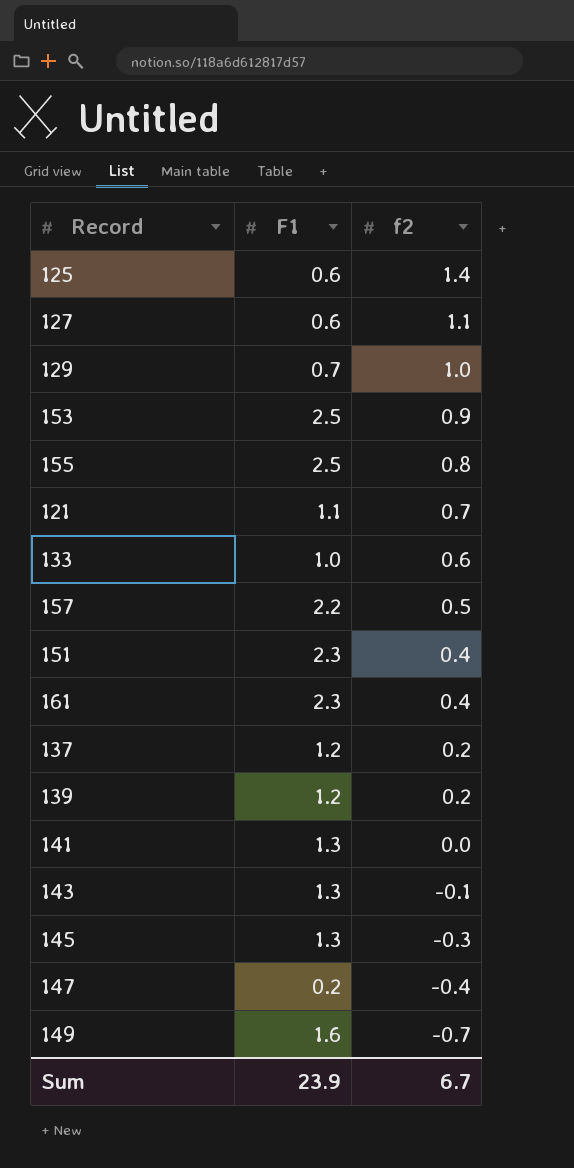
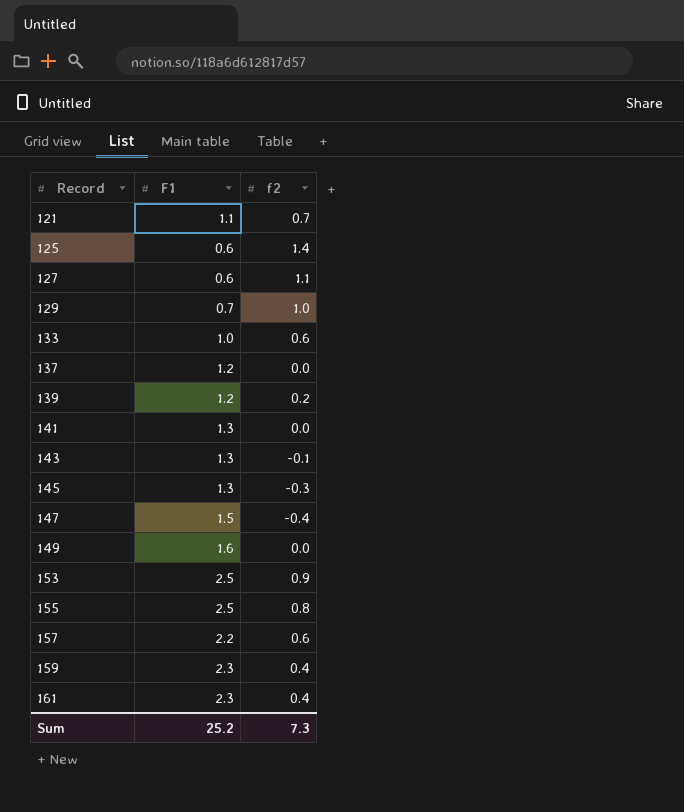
row order: f2 descending -> Record ascending
row 151: 2.3 | 0.4 -> none
137 | f2: 0.2 -> 0.0
147 | F1: 0.2 -> 1.5
149 | f2: -0.7 -> 0.0
157 | f2: 0.5 -> 0.6
row 159: none -> 2.3 | 0.4
Sum | F1: 23.9 -> 25.2
Sum | f2: 6.7 -> 7.3

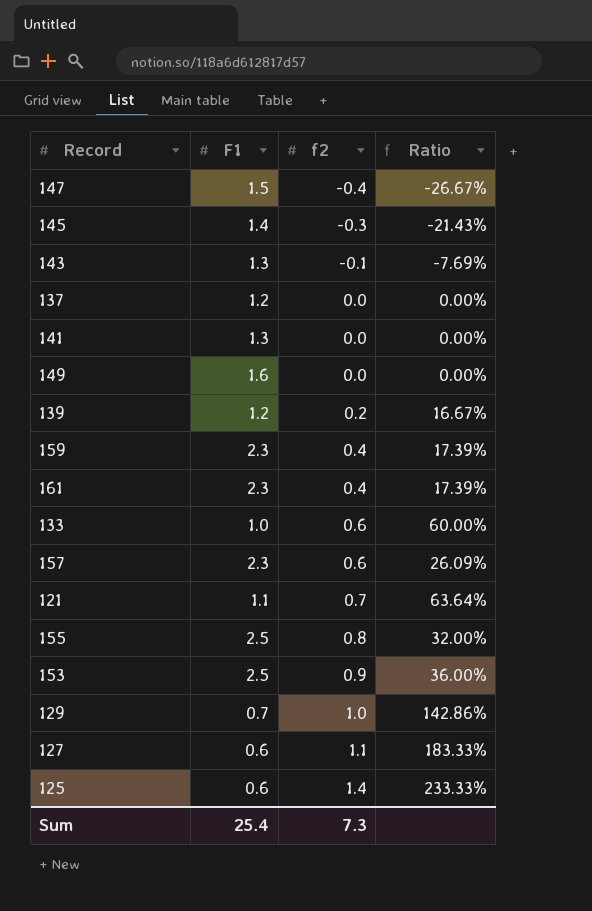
row order: Record ascending -> f2 ascending
column Ratio | formula: none -> [f2] / [F1]
145 | F1: 1.3 -> 1.4
157 | F1: 2.2 -> 2.3
Sum | F1: 25.2 -> 25.4

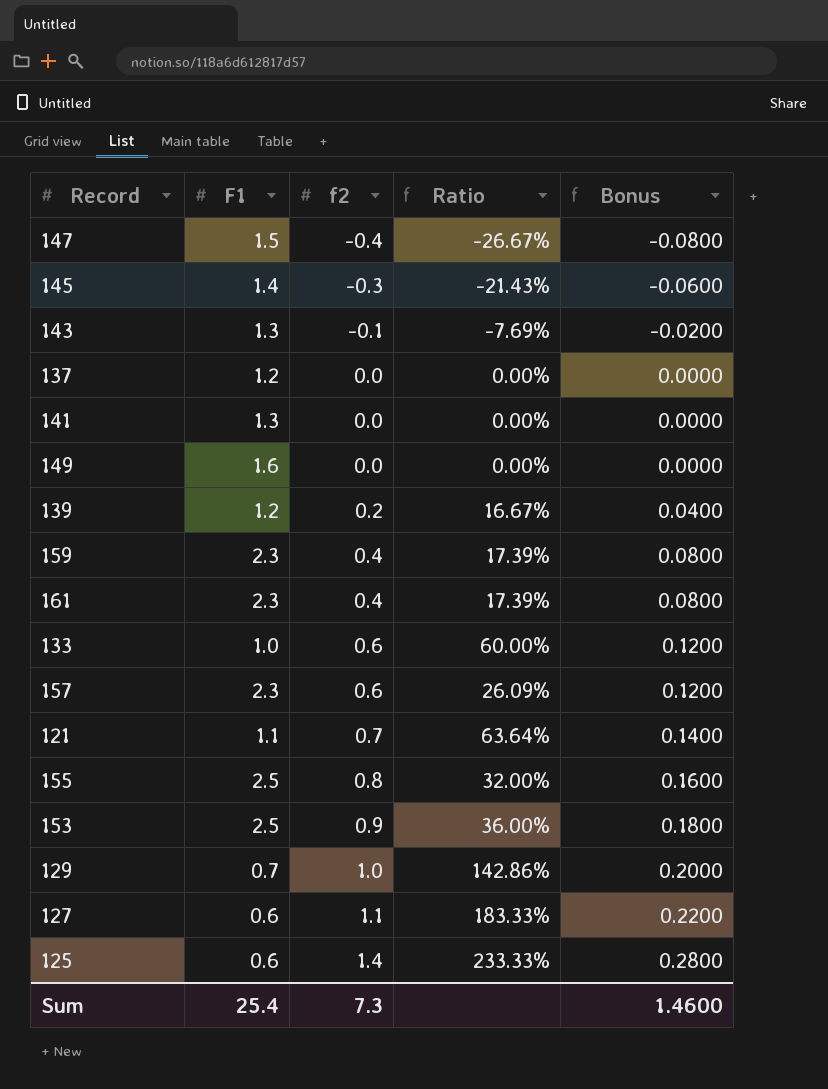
column Bonus | formula: none -> [f2] * 0.2

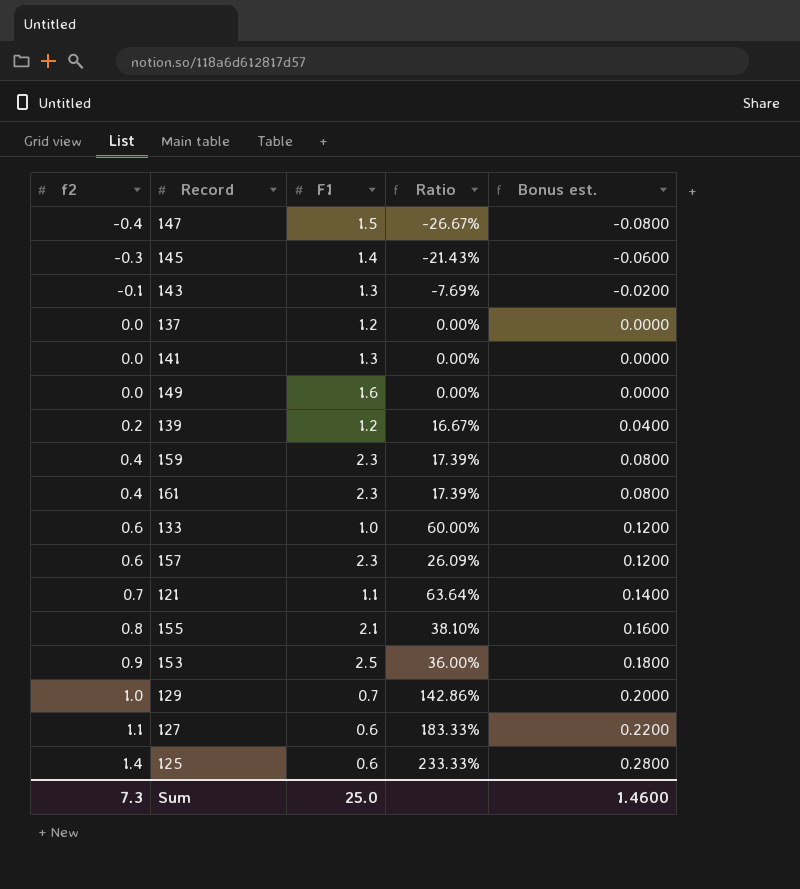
column f2 | position: 3 -> 1
column name: Bonus -> Bonus est.
155 | F1: 2.5 -> 2.1
155 | Ratio: 32.00% -> 38.10%
Sum | F1: 25.4 -> 25.0

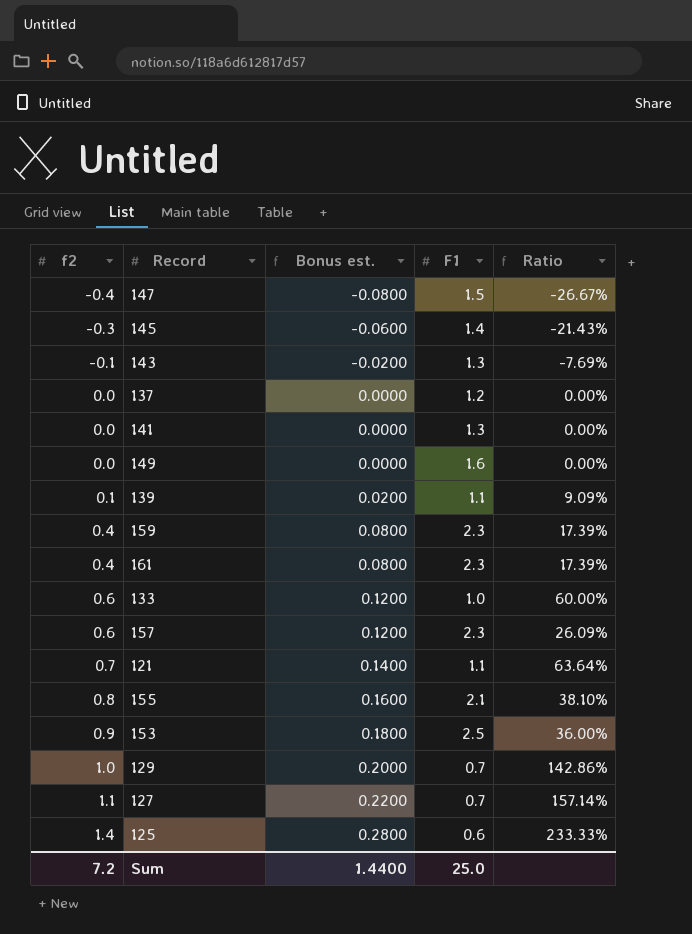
column Bonus est. | position: 5 -> 3
139 | f2: 0.2 -> 0.1
139 | Bonus est.: 0.0400 -> 0.0200
139 | F1: 1.2 -> 1.1
139 | Ratio: 16.67% -> 9.09%
127 | F1: 0.6 -> 0.7
127 | Ratio: 183.33% -> 157.14%
Sum | f2: 7.3 -> 7.2
Sum | Bonus est.: 1.4600 -> 1.4400

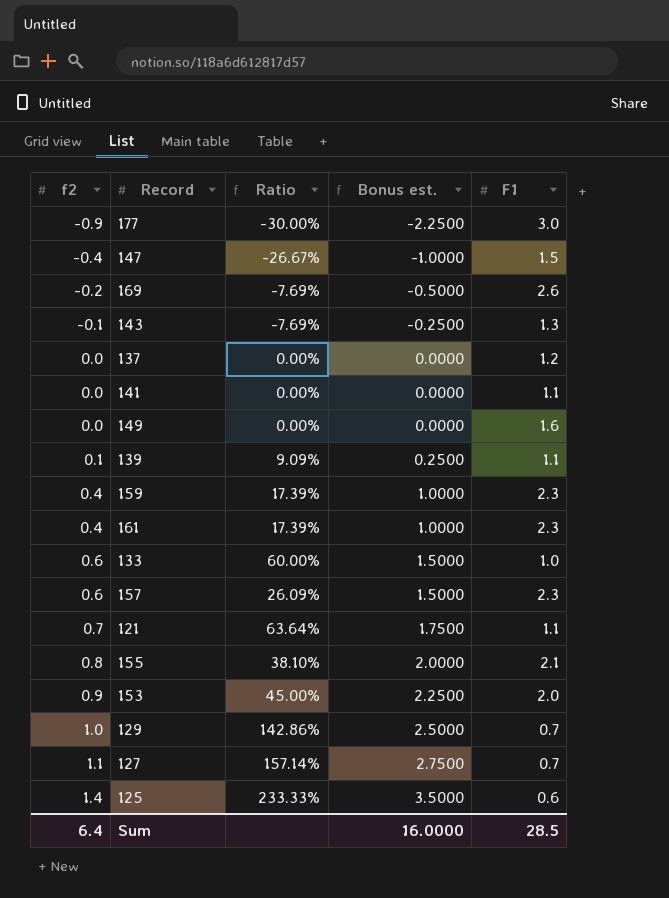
column Ratio | position: 5 -> 3
column Bonus est. | formula: [f2] * 0.2 -> [f2] * 2.5
row 145: -0.3 | -0.0600 | 1.4 | -21.43% -> none
row 177: none -> -0.9 | -30.00% | -2.2500 | 3.0
row 169: none -> -0.2 | -7.69% | -0.5000 | 2.6
141 | F1: 1.3 -> 1.1
153 | Ratio: 36.00% -> 45.00%
153 | F1: 2.5 -> 2.0
Sum | f2: 7.2 -> 6.4
Sum | Bonus est.: 1.4400 -> 16.0000
Sum | F1: 25.0 -> 28.5

